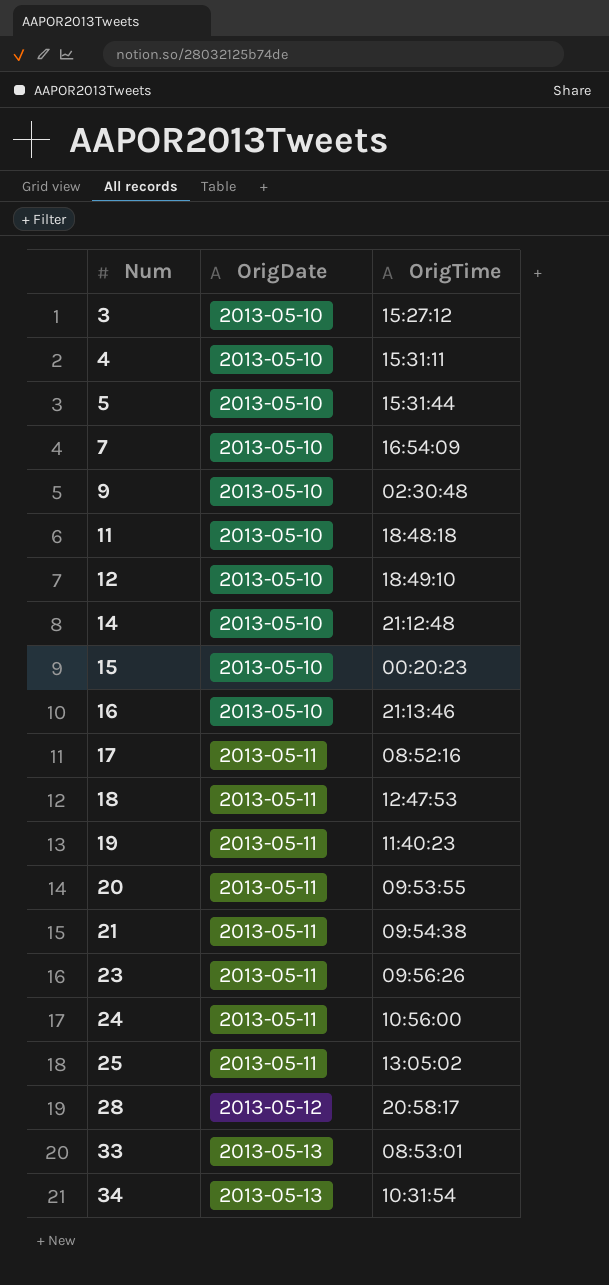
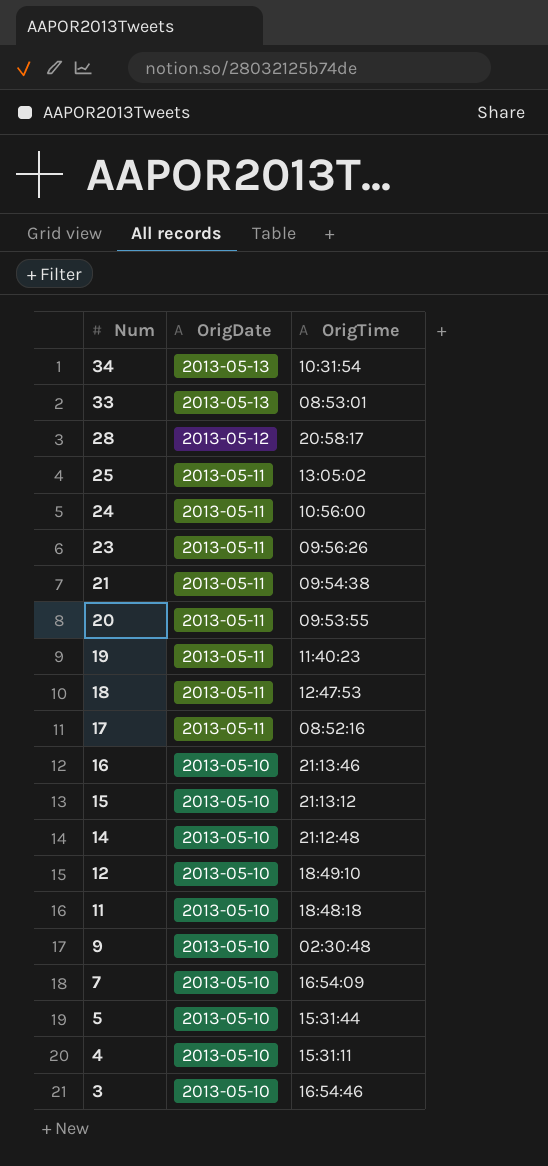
row order: Num ascending -> Num descending
15 | OrigTime: 00:20:23 -> 21:13:12
3 | OrigTime: 15:27:12 -> 16:54:46

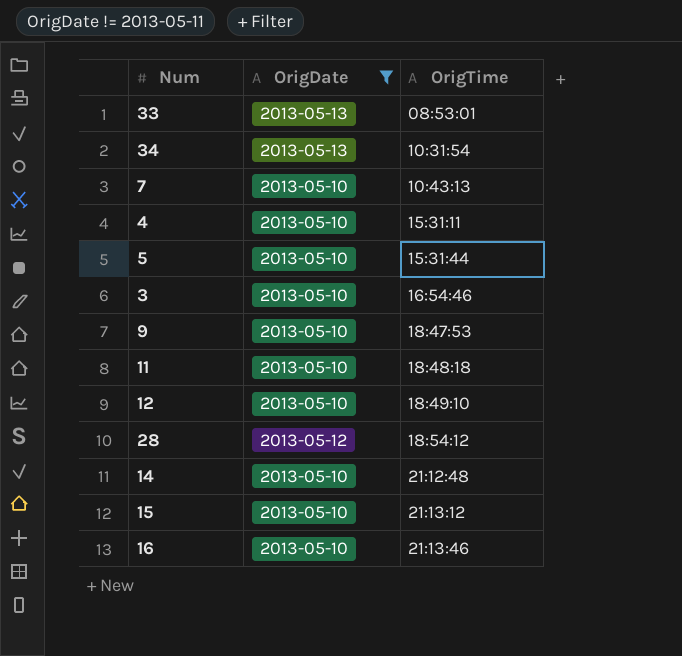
filter: none -> OrigDate != 2013-05-11
row order: Num descending -> OrigTime ascending
7 | OrigTime: 16:54:09 -> 10:43:13
9 | OrigTime: 02:30:48 -> 18:47:53
28 | OrigTime: 20:58:17 -> 18:54:12

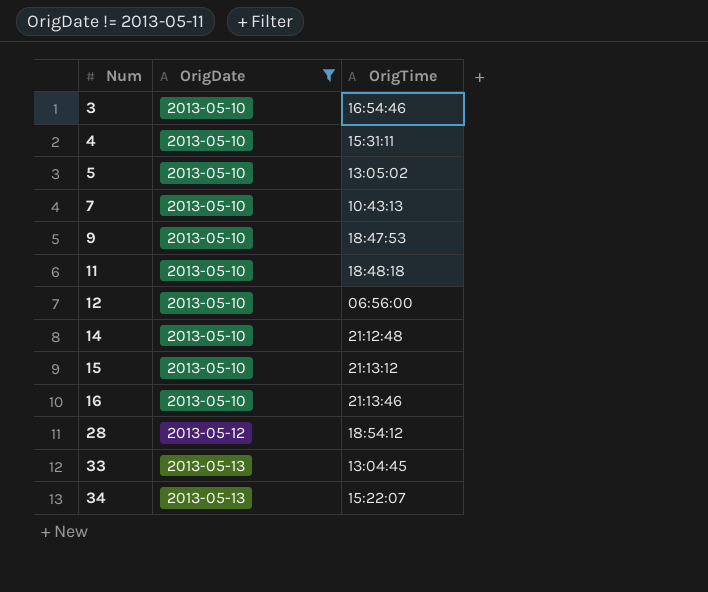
row order: OrigTime ascending -> Num ascending
5 | OrigTime: 15:31:44 -> 13:05:02
12 | OrigTime: 18:49:10 -> 06:56:00
33 | OrigTime: 08:53:01 -> 13:04:45
34 | OrigTime: 10:31:54 -> 15:22:07

